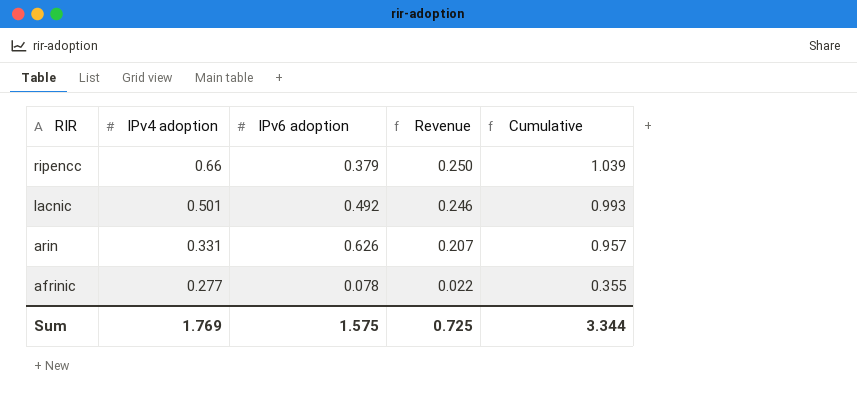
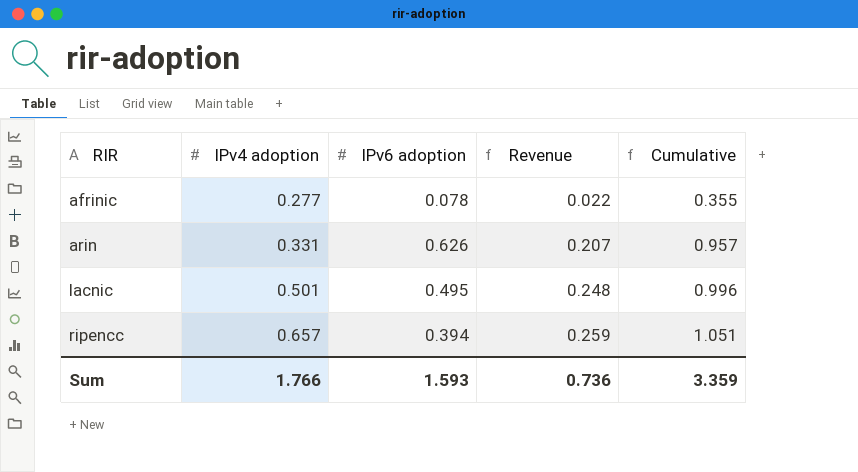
row order: RIR descending -> RIR ascending
lacnic | IPv6 adoption: 0.492 -> 0.495
lacnic | Revenue: 0.246 -> 0.248
lacnic | Cumulative: 0.993 -> 0.996
ripencc | IPv4 adoption: 0.66 -> 0.657
ripencc | IPv6 adoption: 0.379 -> 0.394
ripencc | Revenue: 0.250 -> 0.259
ripencc | Cumulative: 1.039 -> 1.051
Sum | IPv4 adoption: 1.769 -> 1.766
Sum | IPv6 adoption: 1.575 -> 1.593
Sum | Revenue: 0.725 -> 0.736
Sum | Cumulative: 3.344 -> 3.359

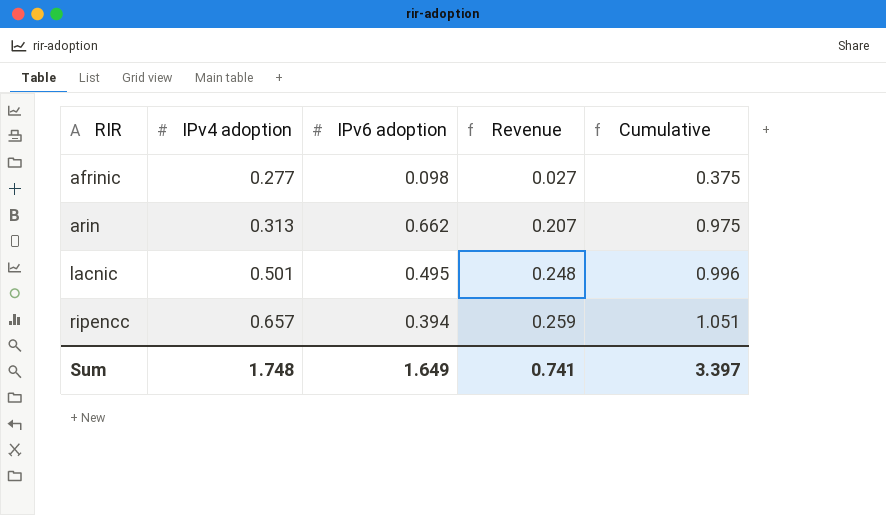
afrinic | IPv6 adoption: 0.078 -> 0.098
afrinic | Revenue: 0.022 -> 0.027
afrinic | Cumulative: 0.355 -> 0.375
arin | IPv4 adoption: 0.331 -> 0.313
arin | IPv6 adoption: 0.626 -> 0.662
arin | Cumulative: 0.957 -> 0.975
Sum | IPv4 adoption: 1.766 -> 1.748
Sum | IPv6 adoption: 1.593 -> 1.649
Sum | Revenue: 0.736 -> 0.741
Sum | Cumulative: 3.359 -> 3.397

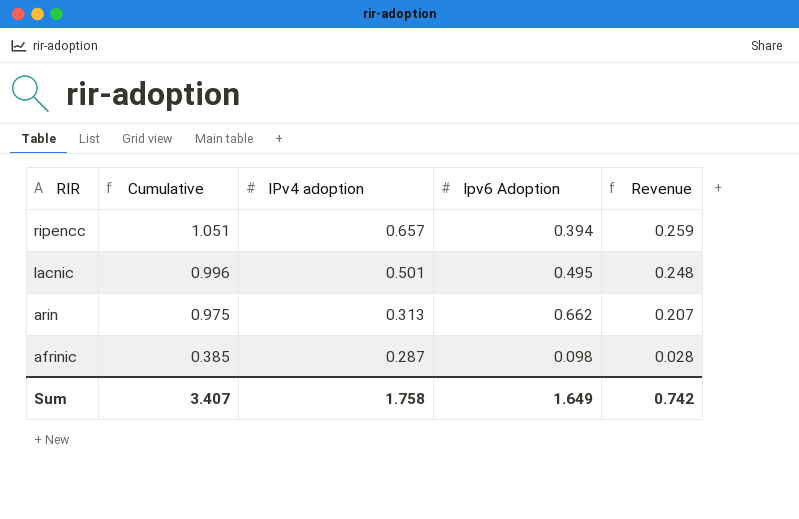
row order: RIR ascending -> RIR descending
column Cumulative | position: 5 -> 2
column name: IPv6 adoption -> Ipv6 Adoption
afrinic | Cumulative: 0.375 -> 0.385
afrinic | IPv4 adoption: 0.277 -> 0.287
afrinic | Revenue: 0.027 -> 0.028
Sum | Cumulative: 3.397 -> 3.407
Sum | IPv4 adoption: 1.748 -> 1.758
Sum | Revenue: 0.741 -> 0.742

